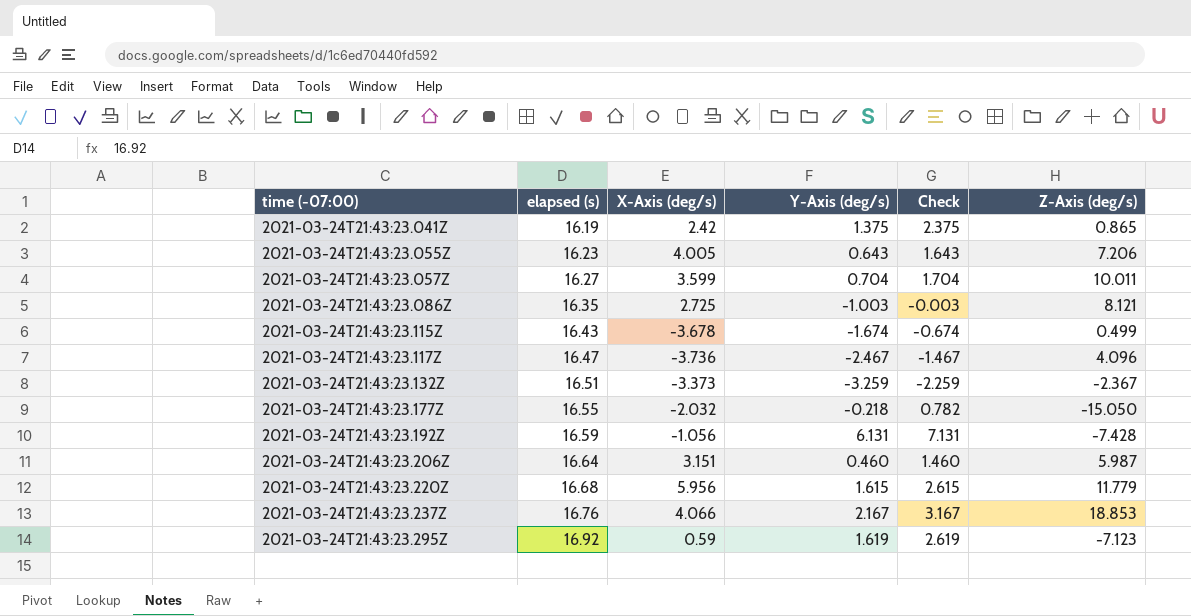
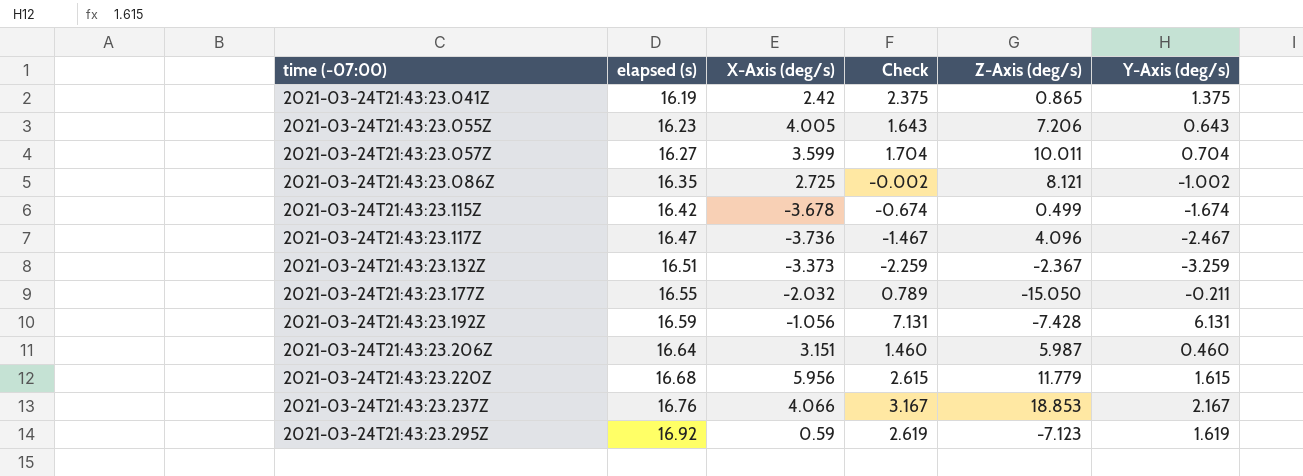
column Y-Axis (deg/s) | position: 4 -> 6
2021-03-24T21:43:23.086Z | Check: -0.003 -> -0.002
2021-03-24T21:43:23.086Z | Y-Axis (deg/s): -1.003 -> -1.002
2021-03-24T21:43:23.115Z | elapsed (s): 16.43 -> 16.42
2021-03-24T21:43:23.177Z | Check: 0.782 -> 0.789
2021-03-24T21:43:23.177Z | Y-Axis (deg/s): -0.218 -> -0.211

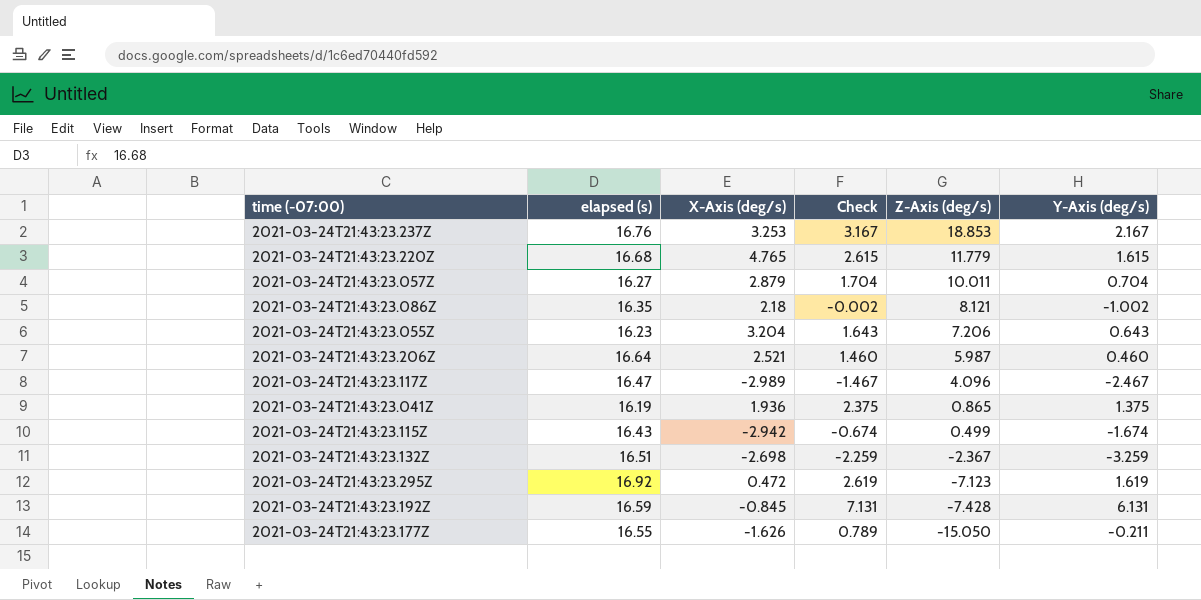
row order: time (-07:00) ascending -> Z-Axis (deg/s) descending
2021-03-24T21:43:23.237Z | X-Axis (deg/s): 4.066 -> 3.253
2021-03-24T21:43:23.220Z | X-Axis (deg/s): 5.956 -> 4.765
2021-03-24T21:43:23.057Z | X-Axis (deg/s): 3.599 -> 2.879
2021-03-24T21:43:23.086Z | X-Axis (deg/s): 2.725 -> 2.18
2021-03-24T21:43:23.055Z | X-Axis (deg/s): 4.005 -> 3.204
2021-03-24T21:43:23.206Z | X-Axis (deg/s): 3.151 -> 2.521
2021-03-24T21:43:23.117Z | X-Axis (deg/s): -3.736 -> -2.989
2021-03-24T21:43:23.041Z | X-Axis (deg/s): 2.42 -> 1.936
2021-03-24T21:43:23.115Z | elapsed (s): 16.42 -> 16.43
2021-03-24T21:43:23.115Z | X-Axis (deg/s): -3.678 -> -2.942
2021-03-24T21:43:23.132Z | X-Axis (deg/s): -3.373 -> -2.698
2021-03-24T21:43:23.295Z | X-Axis (deg/s): 0.59 -> 0.472
2021-03-24T21:43:23.192Z | X-Axis (deg/s): -1.056 -> -0.845
2021-03-24T21:43:23.177Z | X-Axis (deg/s): -2.032 -> -1.626

